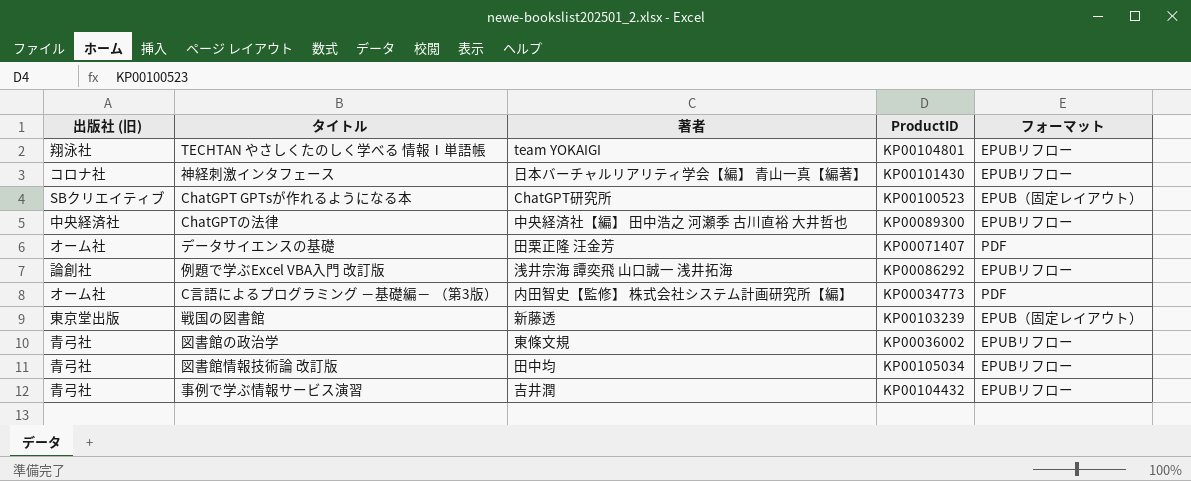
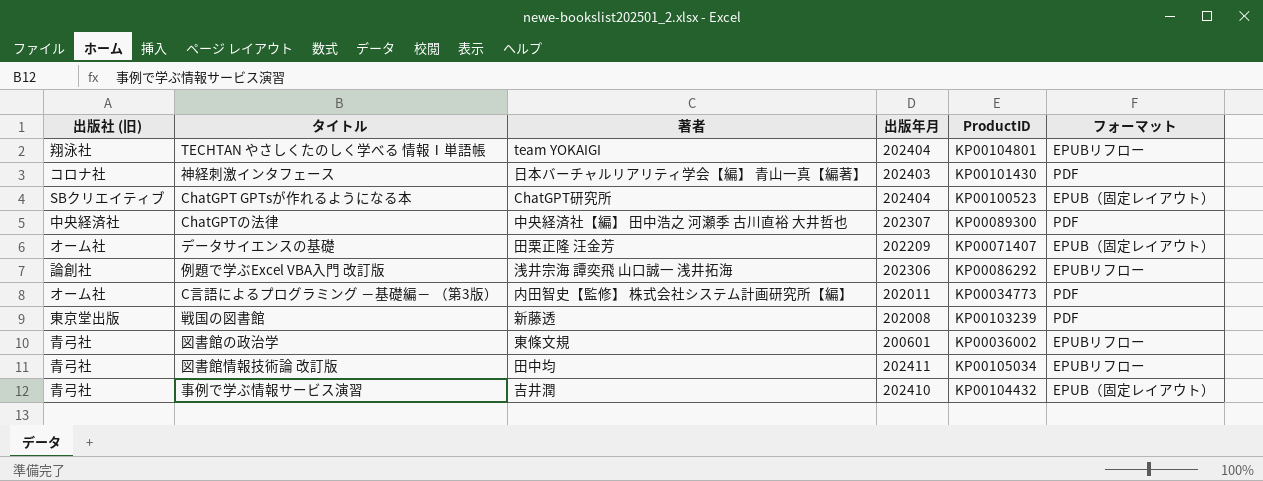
column 出版年月 | position: none -> 4
神経刺激インタフェース | フォーマット: EPUBリフロー -> PDF
ChatGPTの法律 | フォーマット: EPUBリフロー -> PDF
データサイエンスの基礎 | フォーマット: PDF -> EPUB（固定レイアウト）
戦国の図書館 | フォーマット: EPUB（固定レイアウト） -> PDF
事例で学ぶ情報サービス演習 | フォーマット: EPUBリフロー -> EPUB（固定レイアウト）

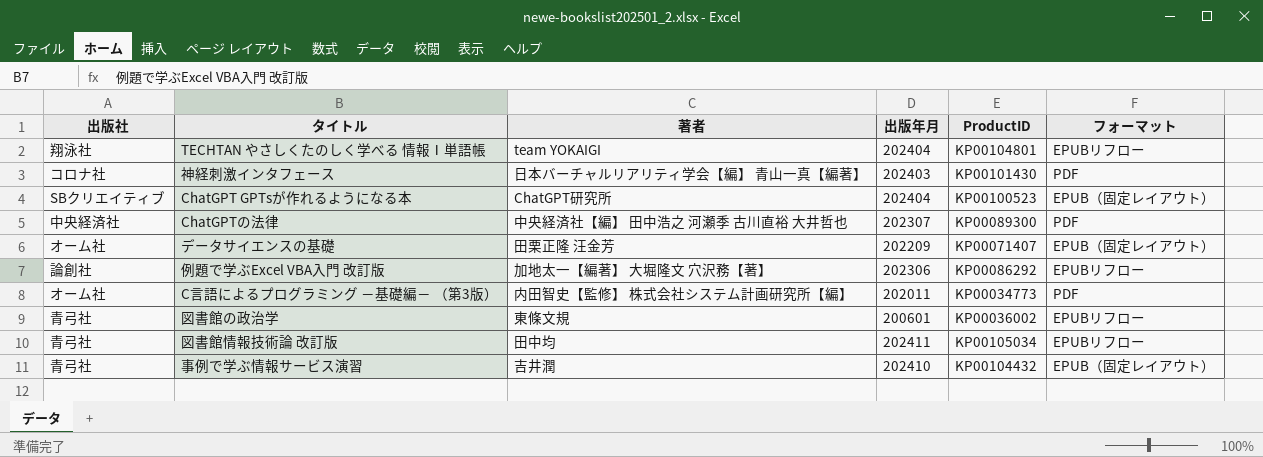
column name: 出版社 (旧) -> 出版社
row 戦国の図書館: 東京堂出版 | 新藤透 | 202008 | KP00103239 | PDF -> none
例題で学ぶExcel VBA入門 改訂版 | 著者: 浅井宗海 譚奕飛 山口誠一 浅井拓海 -> 加地太一【編著】 大堀隆文 穴沢務【著】

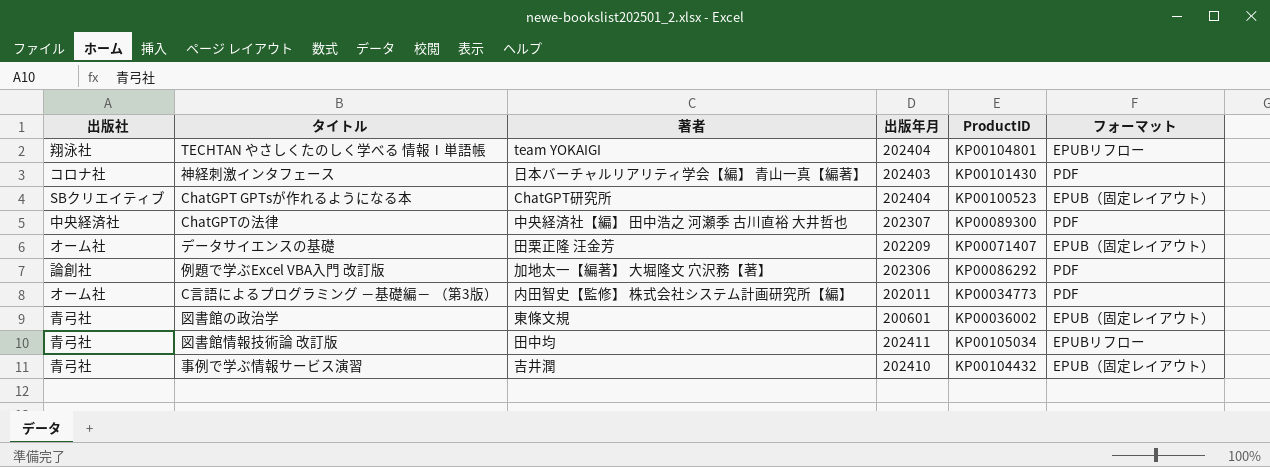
例題で学ぶExcel VBA入門 改訂版 | フォーマット: EPUBリフロー -> PDF
図書館の政治学 | フォーマット: EPUBリフロー -> EPUB（固定レイアウト）

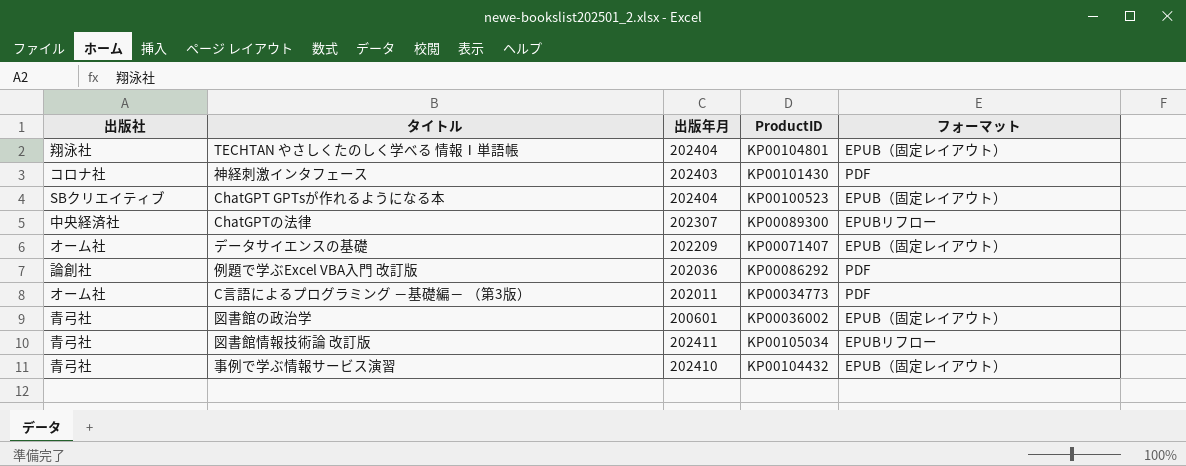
column 著者 | position: 3 -> none
TECHTAN やさしくたのしく学べる 情報Ⅰ単語帳 | フォーマット: EPUBリフロー -> EPUB（固定レイアウト）
ChatGPTの法律 | フォーマット: PDF -> EPUBリフロー
例題で学ぶExcel VBA入門 改訂版 | 出版年月: 202306 -> 202036

